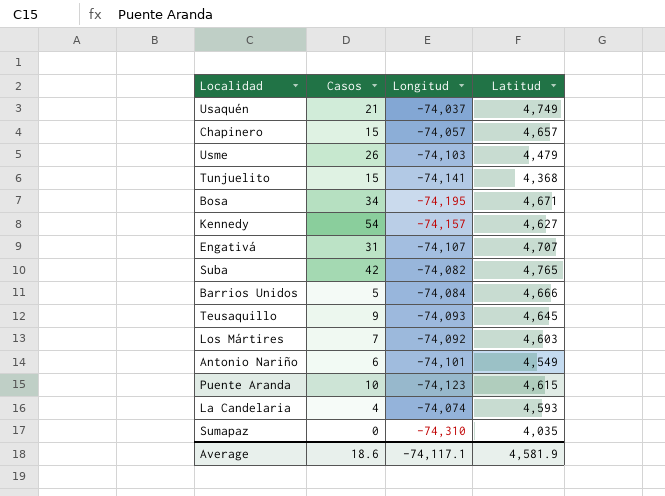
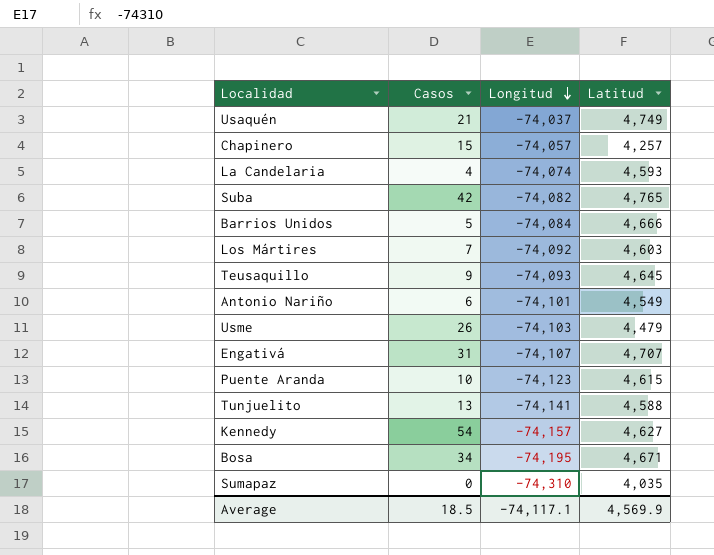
row order: none -> Longitud descending
Chapinero | Latitud: 4,657 -> 4,257
Tunjuelito | Casos: 15 -> 13
Tunjuelito | Latitud: 4,368 -> 4,588
Average | Casos: 18.6 -> 18.5
Average | Latitud: 4,581.9 -> 4,569.9

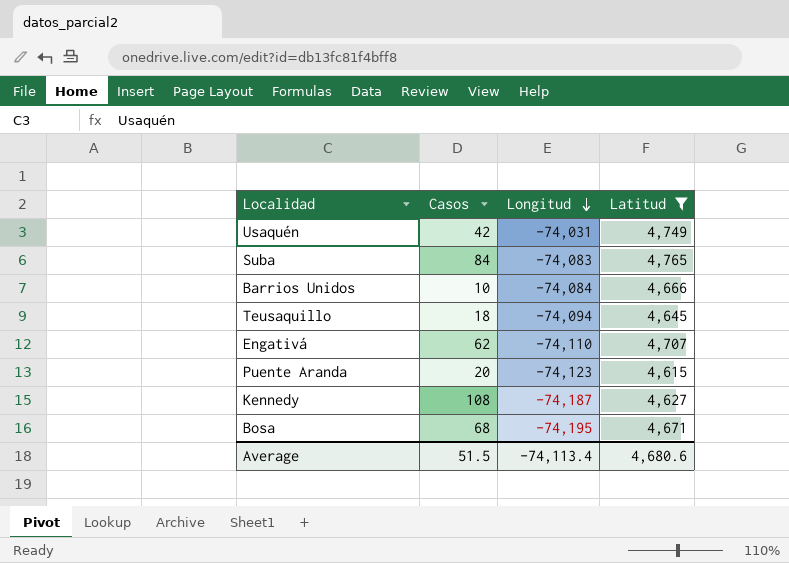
filter: none -> Latitud >= 4,615
Usaquén | Casos: 21 -> 42
Usaquén | Longitud: -74,037 -> -74,031
Suba | Casos: 42 -> 84
Suba | Longitud: -74,082 -> -74,083
Barrios Unidos | Casos: 5 -> 10
Teusaquillo | Casos: 9 -> 18
Teusaquillo | Longitud: -74,093 -> -74,094
Engativá | Casos: 31 -> 62
Engativá | Longitud: -74,107 -> -74,110
Puente Aranda | Casos: 10 -> 20
Kennedy | Casos: 54 -> 108
Kennedy | Longitud: -74,157 -> -74,187
Bosa | Casos: 34 -> 68
Average | Casos: 18.5 -> 51.5
Average | Longitud: -74,117.1 -> -74,113.4
Average | Latitud: 4,569.9 -> 4,680.6

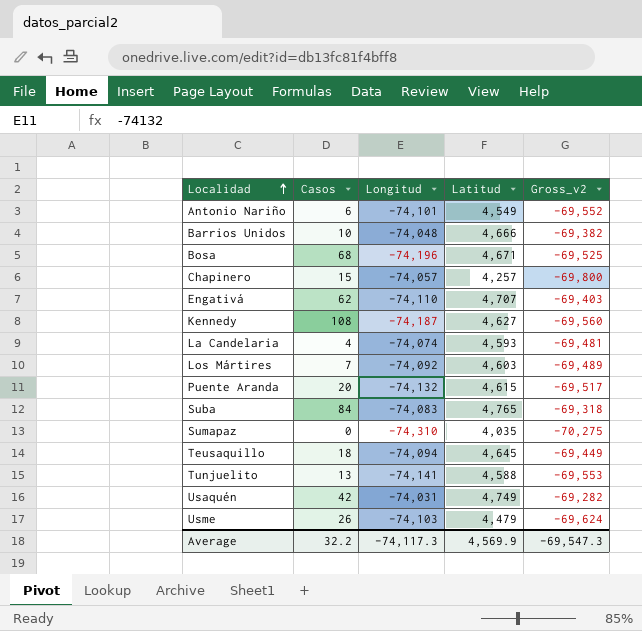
filter: Latitud >= 4,615 -> none
row order: Longitud descending -> Localidad ascending
column Gross_v2 | formula: none -> [Longitud] + [Latitud]
Barrios Unidos | Longitud: -74,084 -> -74,048
Bosa | Longitud: -74,195 -> -74,196
Puente Aranda | Longitud: -74,123 -> -74,132
Average | Casos: 51.5 -> 32.2
Average | Longitud: -74,113.4 -> -74,117.3
Average | Latitud: 4,680.6 -> 4,569.9

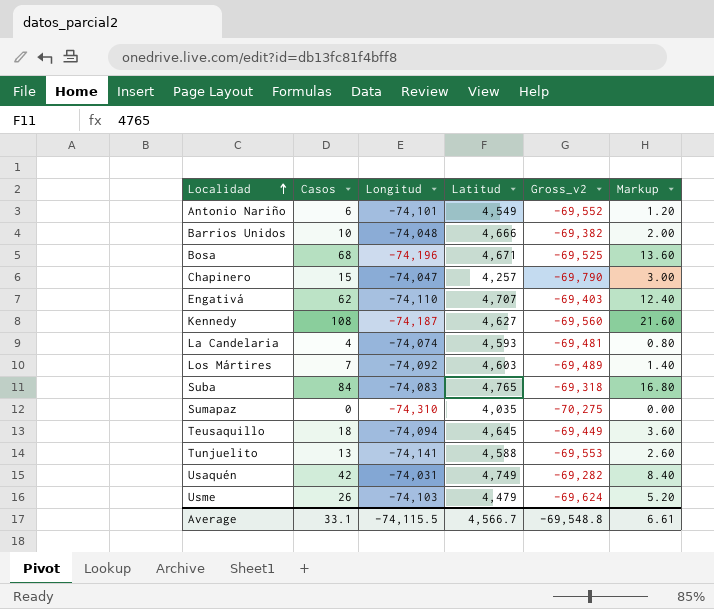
column Markup | formula: none -> [Casos] * 0.2
row Puente Aranda: 20 | -74,132 | 4,615 | -69,517 -> none
Chapinero | Longitud: -74,057 -> -74,047
Chapinero | Gross_v2: -69,800 -> -69,790
Average | Casos: 32.2 -> 33.1
Average | Longitud: -74,117.3 -> -74,115.5
Average | Latitud: 4,569.9 -> 4,566.7
Average | Gross_v2: -69,547.3 -> -69,548.8

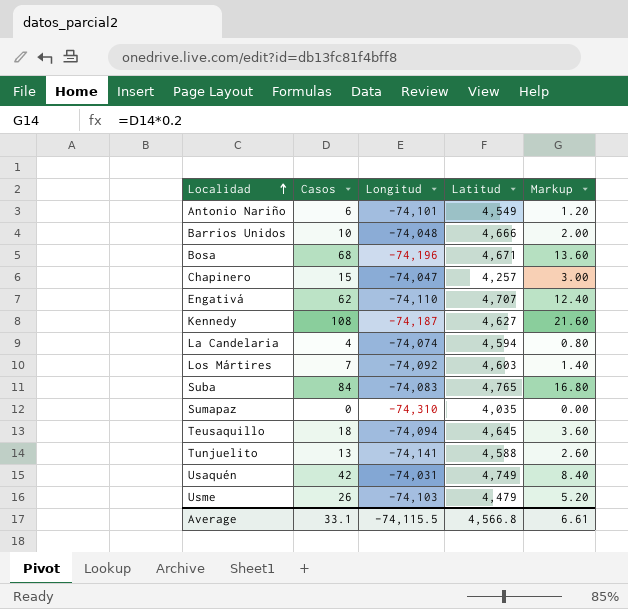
column Gross_v2 | formula: [Longitud] + [Latitud] -> none
La Candelaria | Latitud: 4,593 -> 4,594
Average | Latitud: 4,566.7 -> 4,566.8

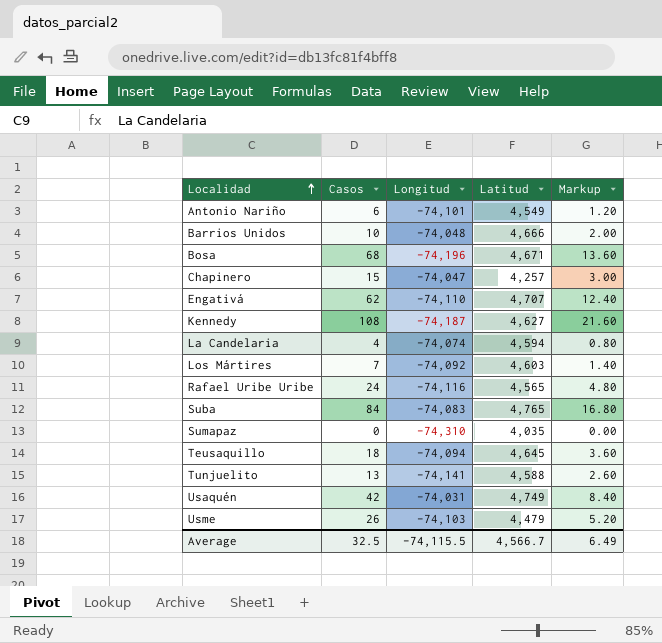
row Rafael Uribe Uribe: none -> 24 | -74,116 | 4,565 | 4.80
Average | Casos: 33.1 -> 32.5
Average | Latitud: 4,566.8 -> 4,566.7
Average | Markup: 6.61 -> 6.49

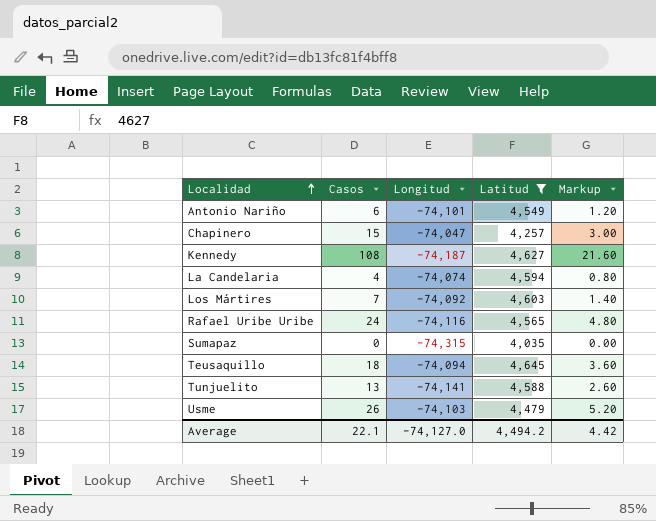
filter: none -> Latitud <= 4,645
Sumapaz | Longitud: -74,310 -> -74,315
Average | Casos: 32.5 -> 22.1
Average | Longitud: -74,115.5 -> -74,127.0
Average | Latitud: 4,566.7 -> 4,494.2
Average | Markup: 6.49 -> 4.42

